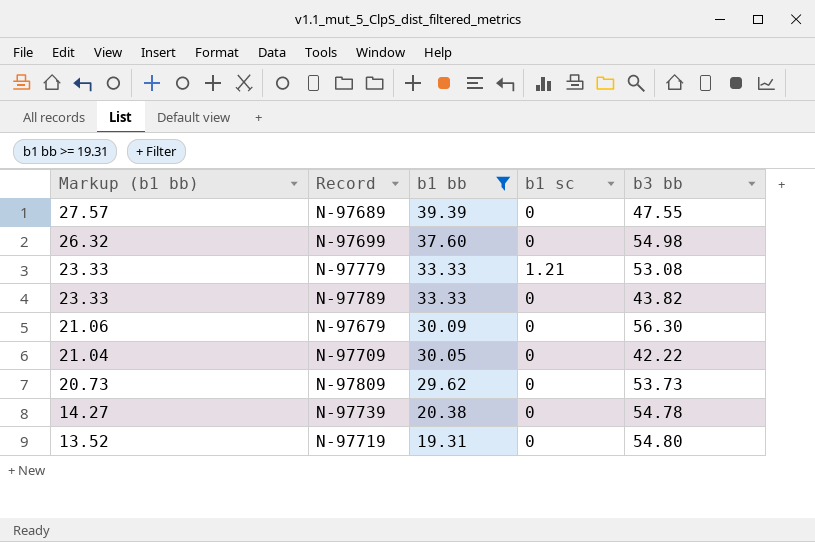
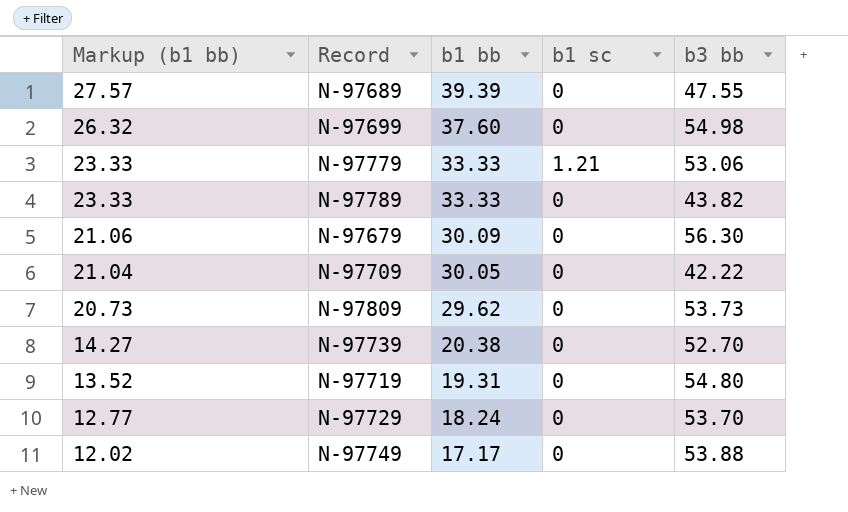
filter: b1 bb >= 19.31 -> none
N-97779 | b3 bb: 53.08 -> 53.06
N-97739 | b3 bb: 54.78 -> 52.70

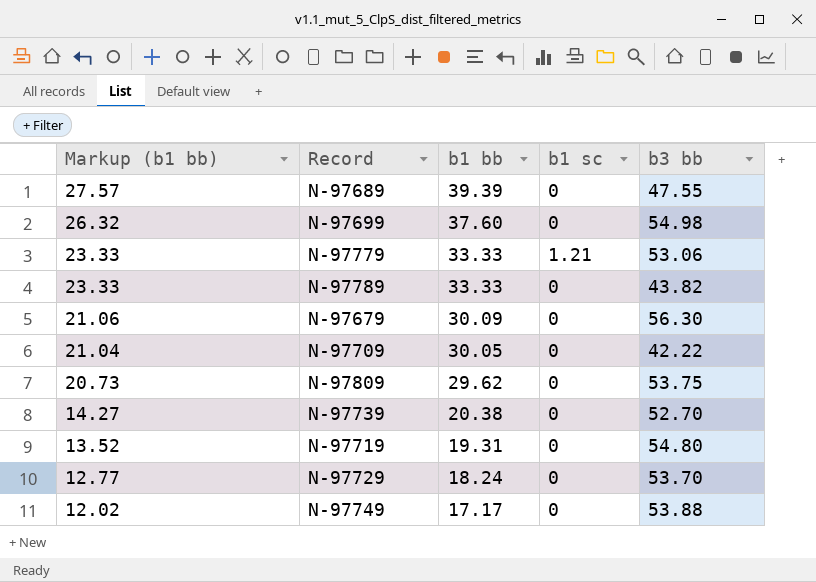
N-97809 | b3 bb: 53.73 -> 53.75

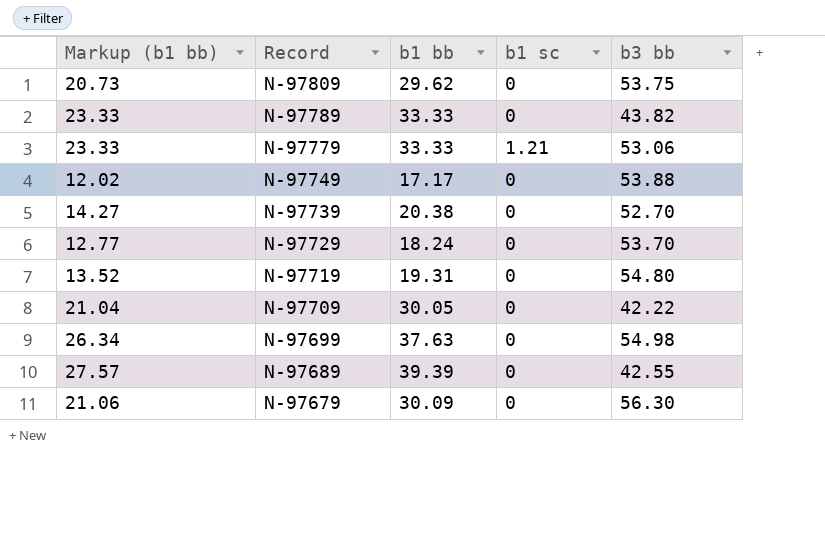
row order: Markup (b1 bb) descending -> Record descending
N-97699 | Markup (b1 bb): 26.32 -> 26.34
N-97699 | b1 bb: 37.60 -> 37.63
N-97689 | b3 bb: 47.55 -> 42.55

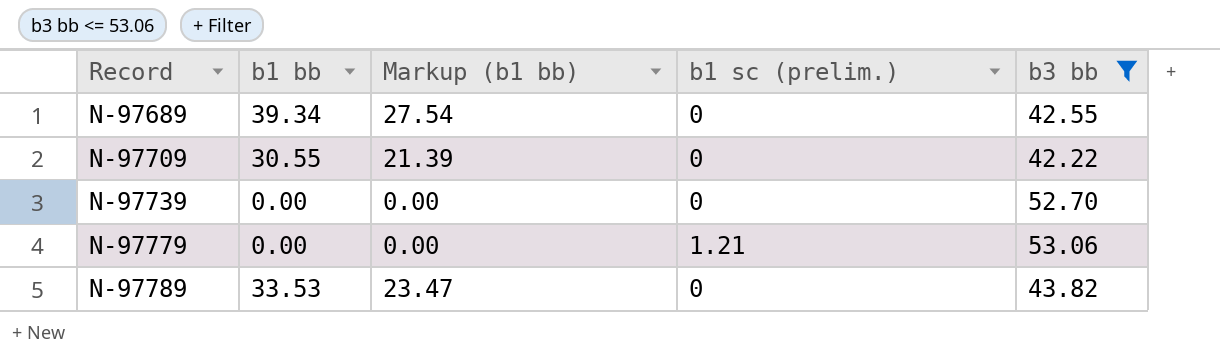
filter: none -> b3 bb <= 53.06
row order: Record descending -> Record ascending
column Markup (b1 bb) | position: 1 -> 3
column name: b1 sc -> b1 sc (prelim.)
N-97689 | b1 bb: 39.39 -> 39.34
N-97689 | Markup (b1 bb): 27.57 -> 27.54
N-97709 | b1 bb: 30.05 -> 30.55
N-97709 | Markup (b1 bb): 21.04 -> 21.39
N-97739 | b1 bb: 20.38 -> 0.00
N-97739 | Markup (b1 bb): 14.27 -> 0.00
N-97779 | b1 bb: 33.33 -> 0.00
N-97779 | Markup (b1 bb): 23.33 -> 0.00
N-97789 | b1 bb: 33.33 -> 33.53
N-97789 | Markup (b1 bb): 23.33 -> 23.47

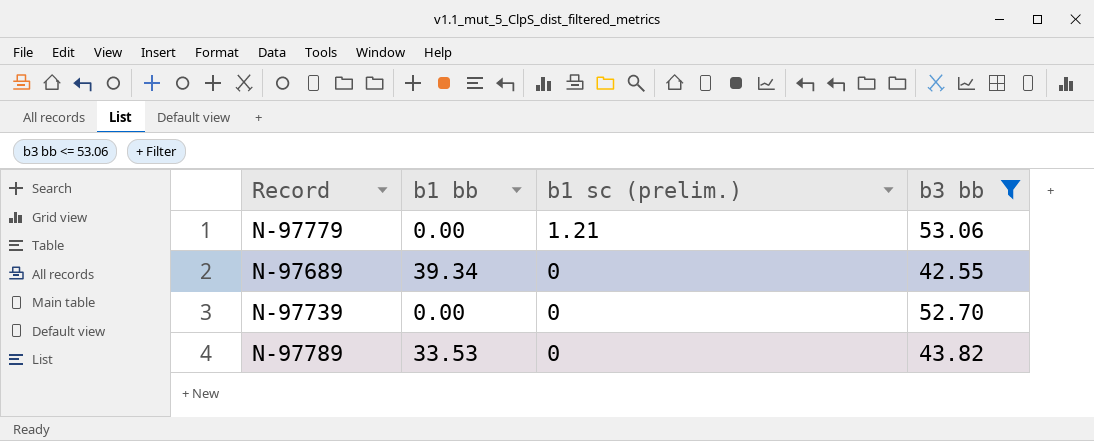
row order: Record ascending -> b1 sc (prelim.) descending
column Markup (b1 bb) | formula: [b1 bb] * 0.7 -> none
row N-97709: 30.55 | 21.39 | 0 | 42.22 -> none

